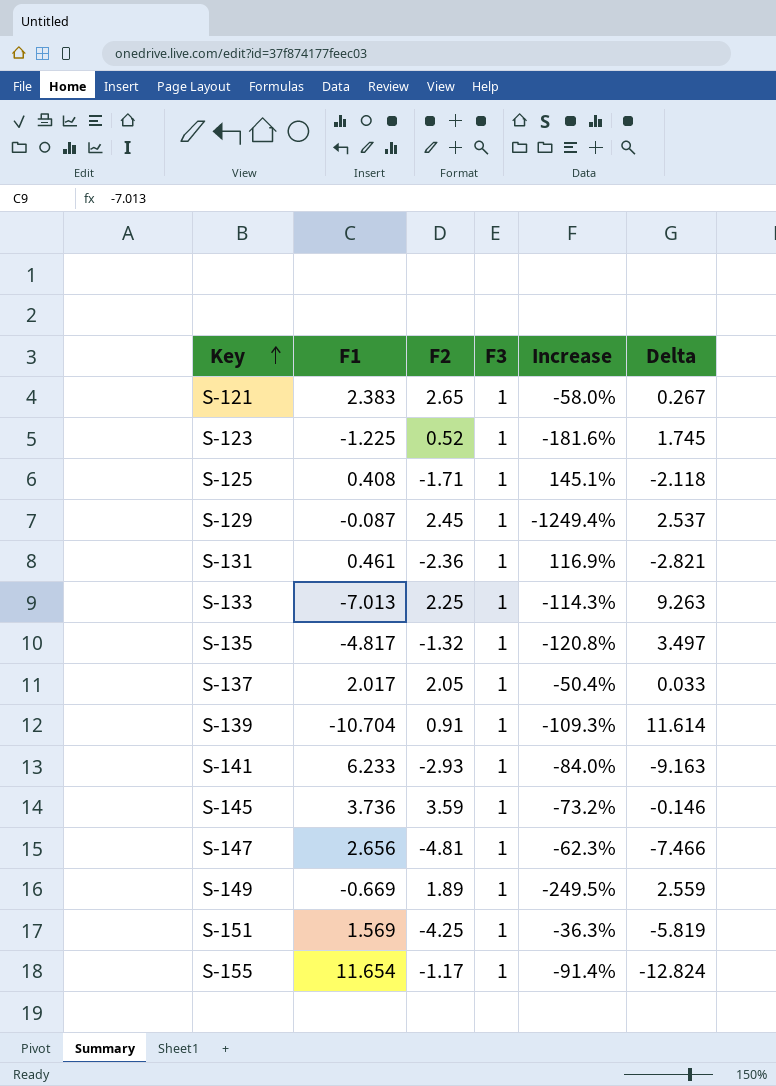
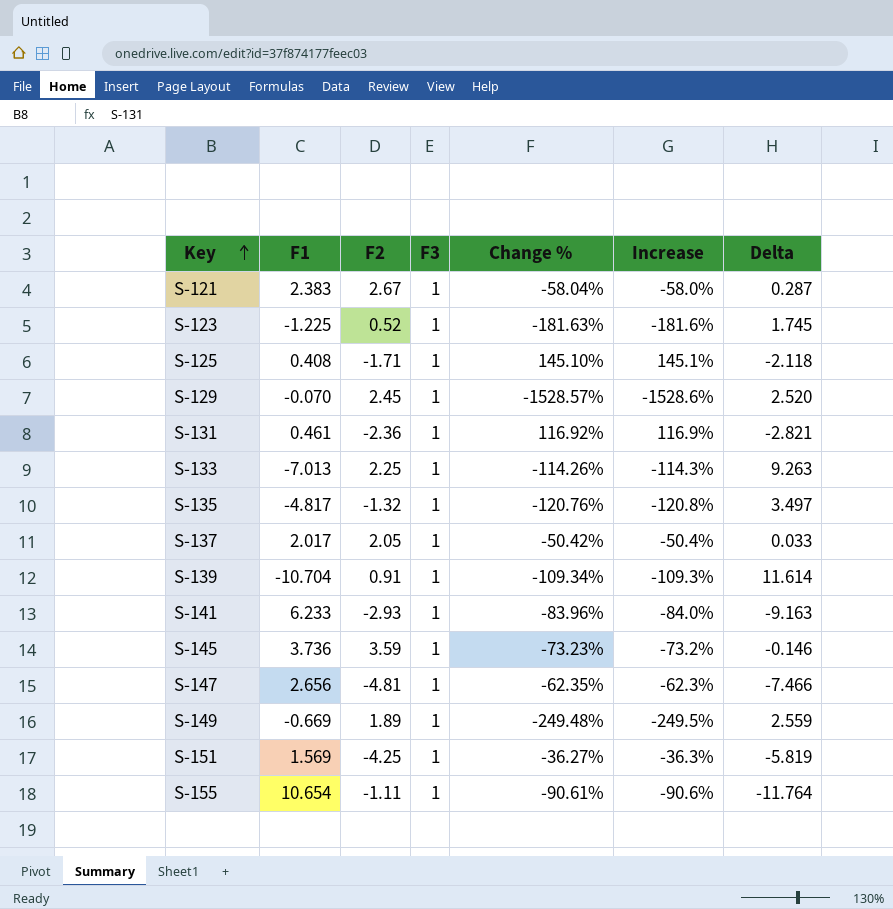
column Change % | formula: none -> ([F3] - [F1]) / [F1]
S-121 | F2: 2.65 -> 2.67
S-121 | Delta: 0.267 -> 0.287
S-129 | F1: -0.087 -> -0.070
S-129 | Increase: -1249.4% -> -1528.6%
S-129 | Delta: 2.537 -> 2.520
S-155 | F1: 11.654 -> 10.654
S-155 | F2: -1.17 -> -1.11
S-155 | Increase: -91.4% -> -90.6%
S-155 | Delta: -12.824 -> -11.764

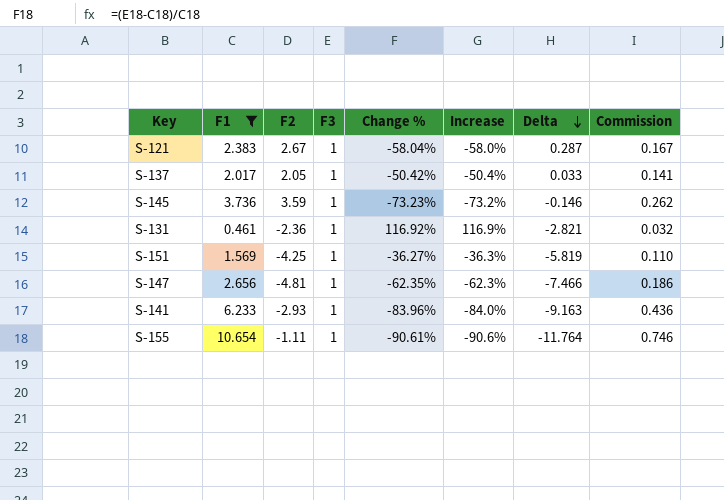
filter: none -> F1 >= 0.461
row order: Key ascending -> Delta descending
column Commission | formula: none -> [F1] * 0.07

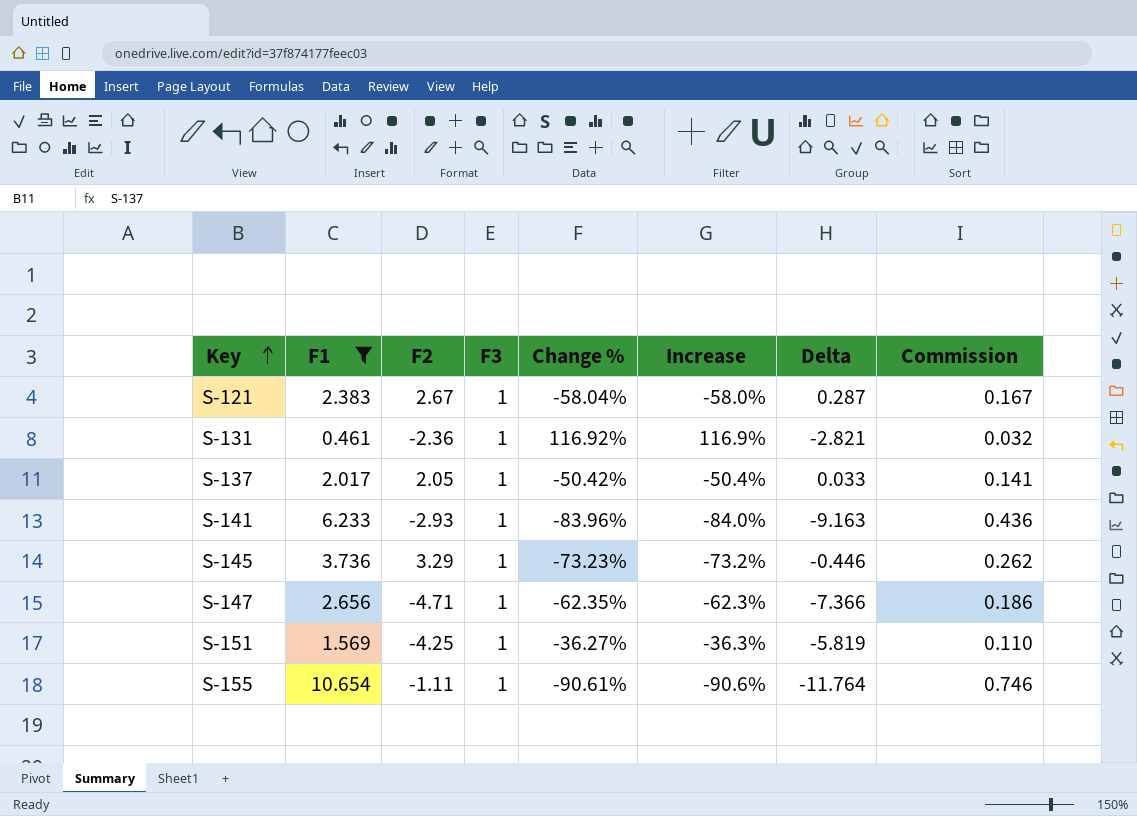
row order: Delta descending -> Key ascending
S-145 | F2: 3.59 -> 3.29
S-145 | Delta: -0.146 -> -0.446
S-147 | F2: -4.81 -> -4.71
S-147 | Delta: -7.466 -> -7.366

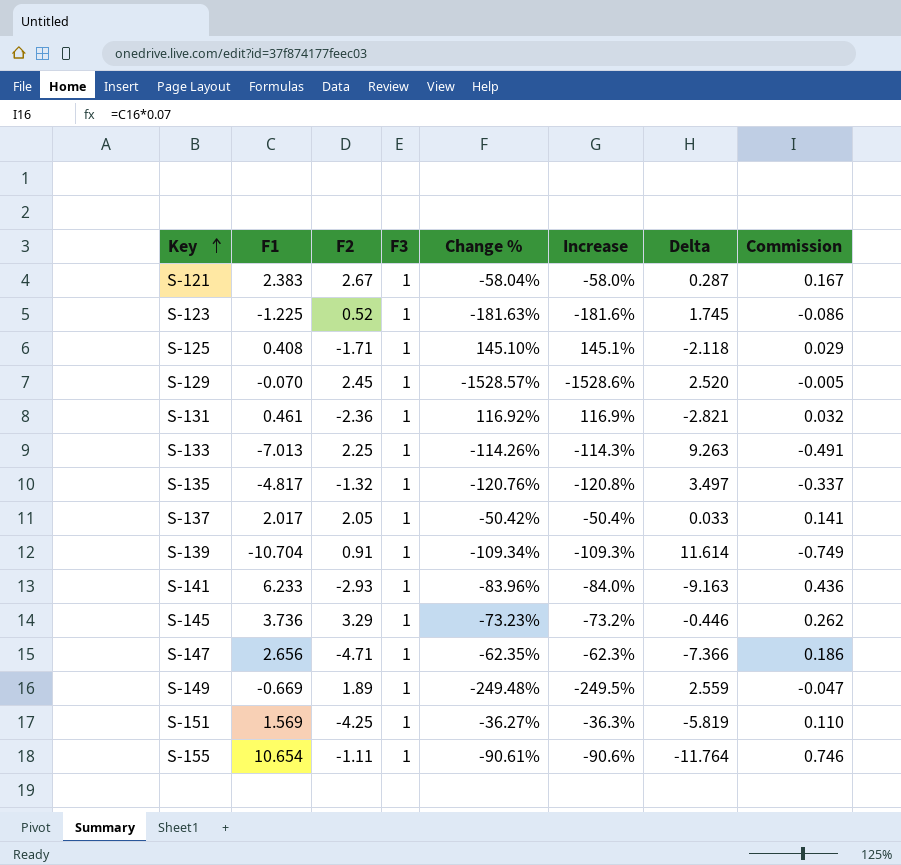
filter: F1 >= 0.461 -> none

